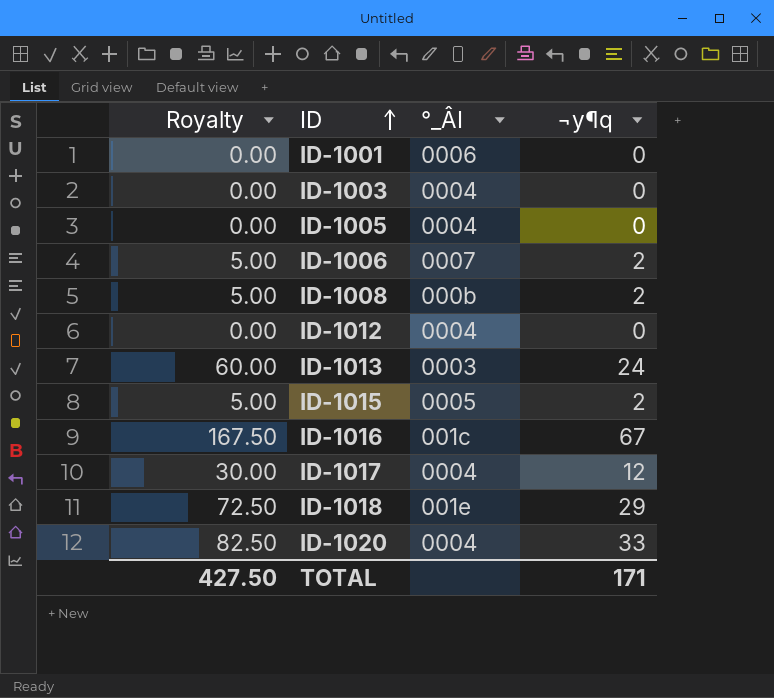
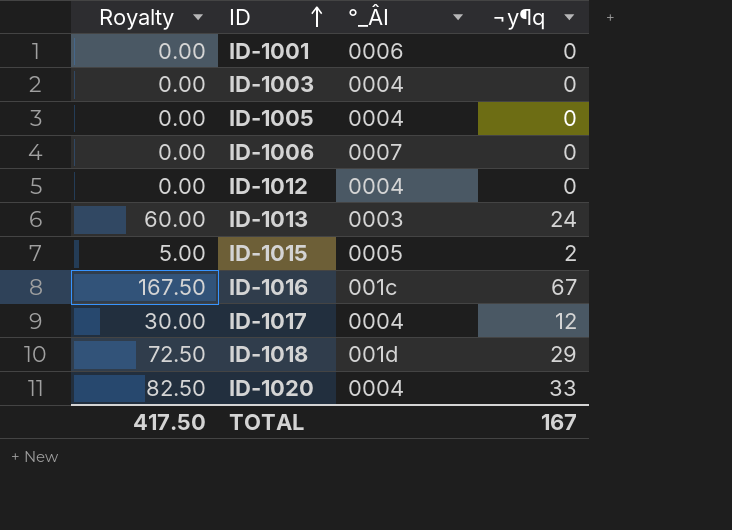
row ID-1008: 5.00 | 000b | 2 -> none
ID-1006 | Royalty: 5.00 -> 0.00
ID-1006 | ¬y¶q: 2 -> 0
ID-1018 | °_ÂI: 001e -> 001d
TOTAL | Royalty: 427.50 -> 417.50
TOTAL | ¬y¶q: 171 -> 167

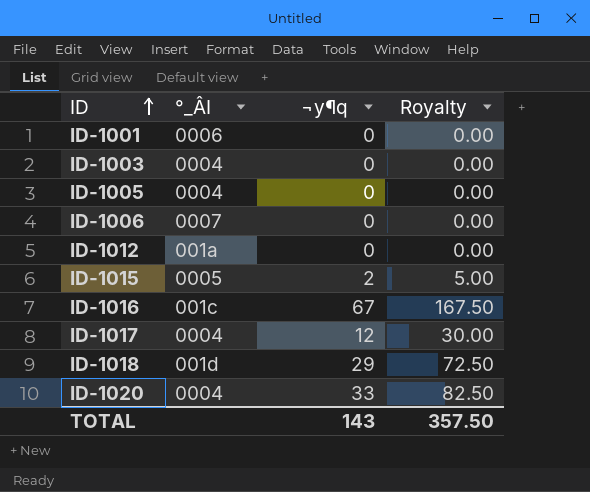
column Royalty | position: 1 -> 4
row ID-1013: 60.00 | 0003 | 24 -> none
ID-1012 | °_ÂI: 0004 -> 001a
TOTAL | ¬y¶q: 167 -> 143
TOTAL | Royalty: 417.50 -> 357.50

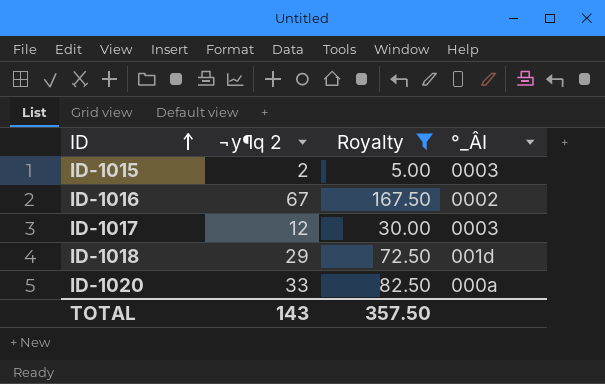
filter: none -> Royalty != 0.00
column name: ¬y¶q -> ¬y¶q 2
column °_ÂI | position: 2 -> 4
ID-1015 | °_ÂI: 0005 -> 0003
ID-1016 | °_ÂI: 001c -> 0002
ID-1017 | °_ÂI: 0004 -> 0003
ID-1020 | °_ÂI: 0004 -> 000a

